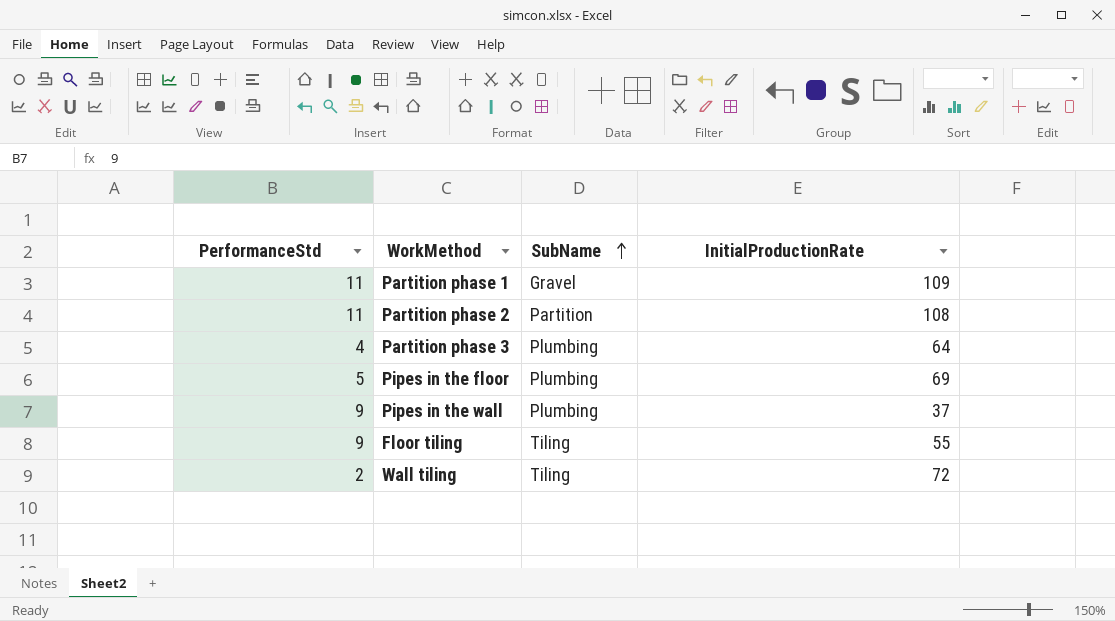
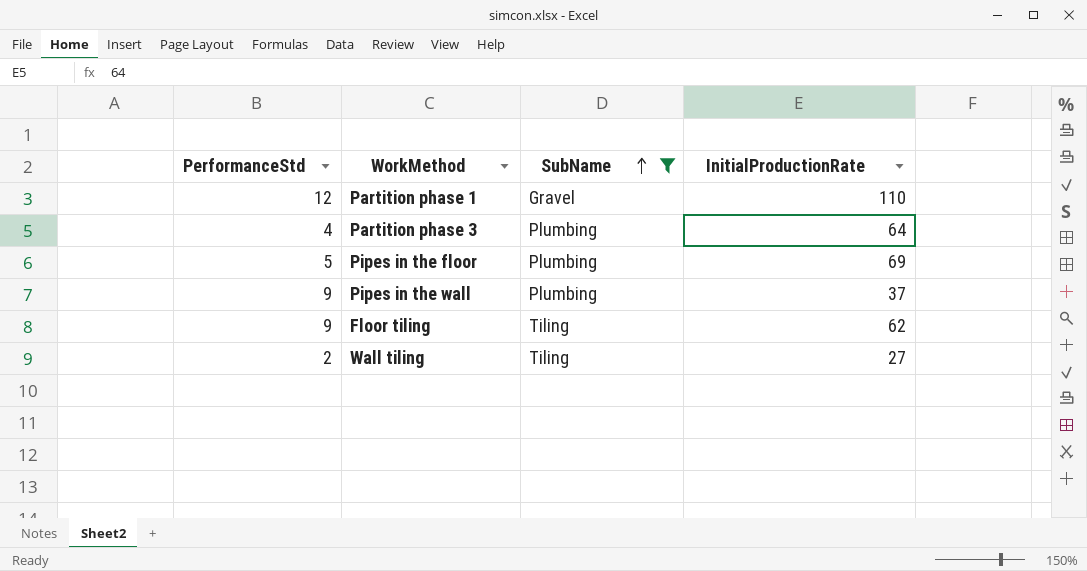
filter: none -> SubName != Partition
Partition phase 1 | PerformanceStd: 11 -> 12
Partition phase 1 | InitialProductionRate: 109 -> 110
Floor tiling | InitialProductionRate: 55 -> 62
Wall tiling | InitialProductionRate: 72 -> 27

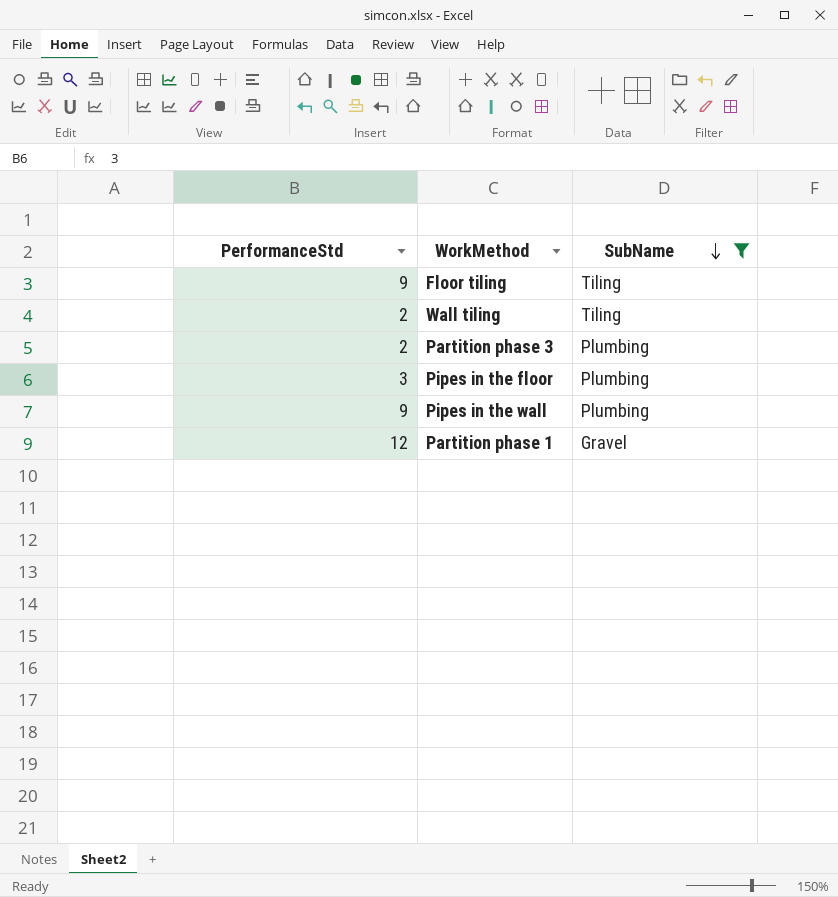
row order: SubName ascending -> SubName descending
column InitialProductionRate | position: 4 -> none
Partition phase 3 | PerformanceStd: 4 -> 2
Pipes in the floor | PerformanceStd: 5 -> 3

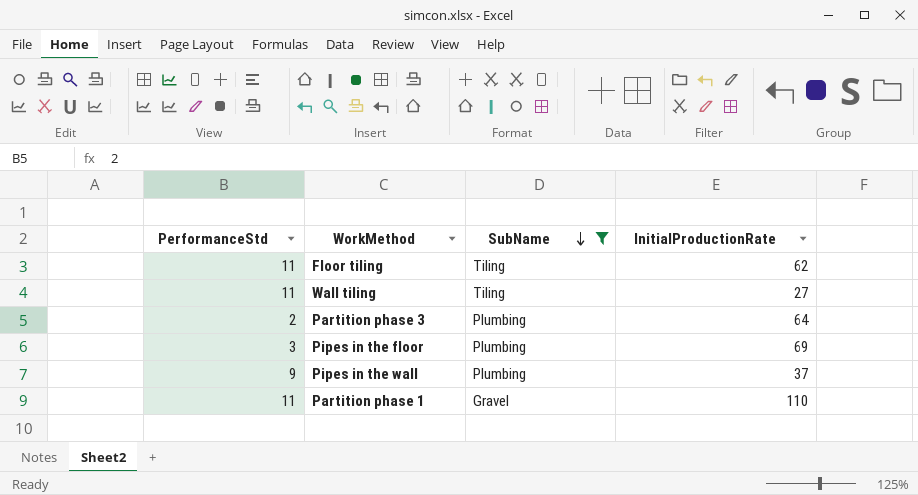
column InitialProductionRate | position: none -> 4
Floor tiling | PerformanceStd: 9 -> 11
Wall tiling | PerformanceStd: 2 -> 11
Partition phase 1 | PerformanceStd: 12 -> 11

